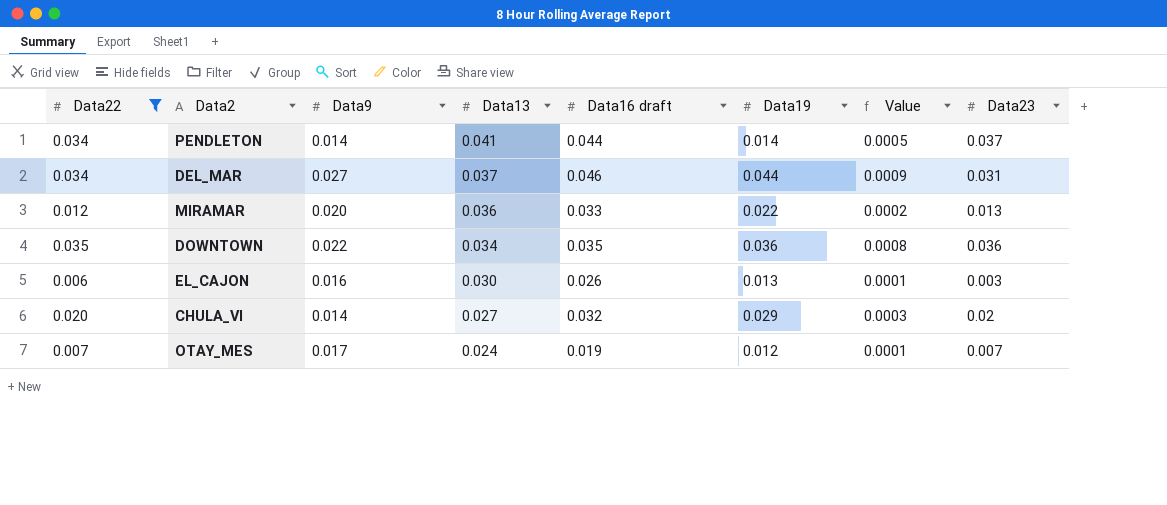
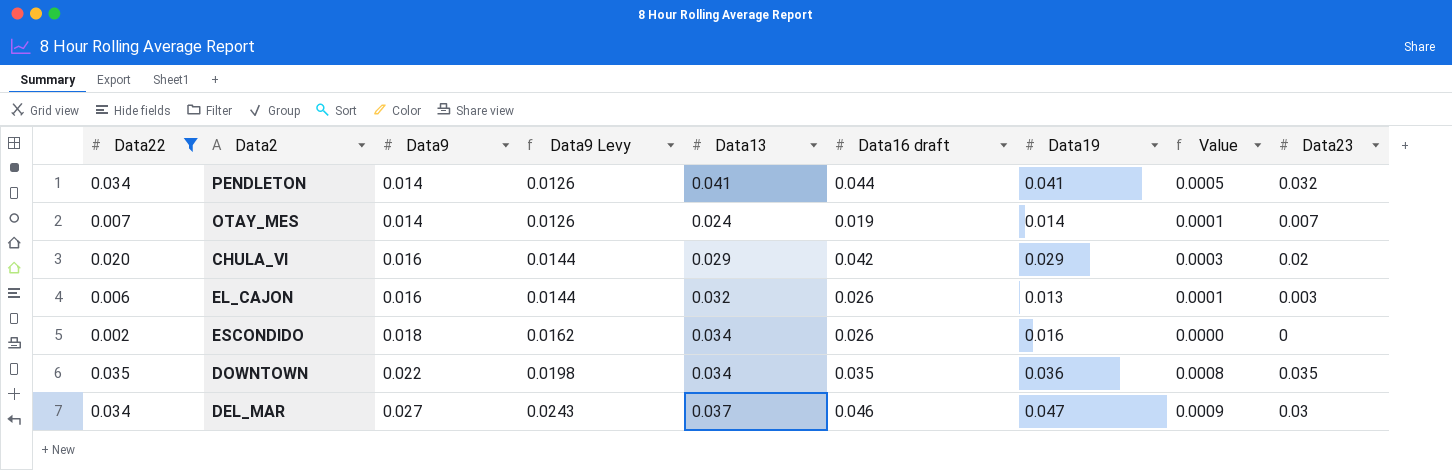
row order: Data13 descending -> Data9 ascending
column Data9 Levy | formula: none -> [Data9] * 0.9
row MIRAMAR: 0.012 | 0.020 | 0.036 | 0.033 | 0.022 | 0.0002 | 0.013 -> none
PENDLETON | Data19: 0.014 -> 0.041
PENDLETON | Data23: 0.037 -> 0.032
OTAY_MES | Data9: 0.017 -> 0.014
OTAY_MES | Data19: 0.012 -> 0.014
CHULA_VI | Data9: 0.014 -> 0.016
CHULA_VI | Data13: 0.027 -> 0.029
CHULA_VI | Data16 draft: 0.032 -> 0.042
EL_CAJON | Data13: 0.030 -> 0.032
row ESCONDIDO: none -> 0.002 | 0.018 | 0.0162 | 0.034 | 0.026 | 0.016 | 0.0000 | 0
DOWNTOWN | Data23: 0.036 -> 0.035
DEL_MAR | Data19: 0.044 -> 0.047
DEL_MAR | Data23: 0.031 -> 0.03

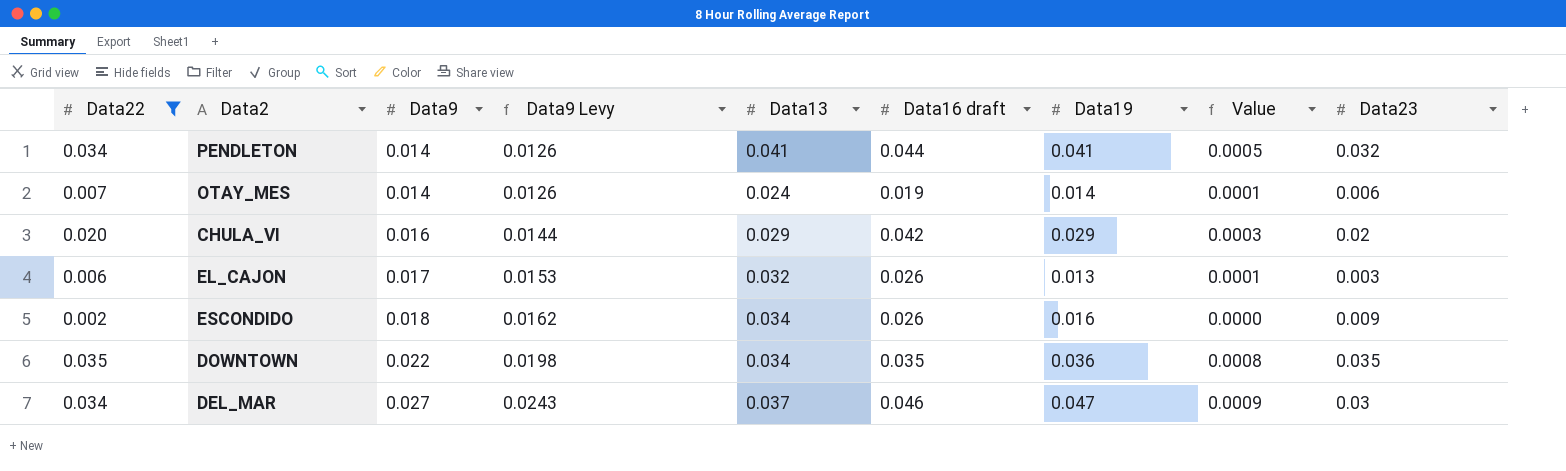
OTAY_MES | Data23: 0.007 -> 0.006
EL_CAJON | Data9: 0.016 -> 0.017
EL_CAJON | Data9 Levy: 0.0144 -> 0.0153
ESCONDIDO | Data23: 0 -> 0.009

